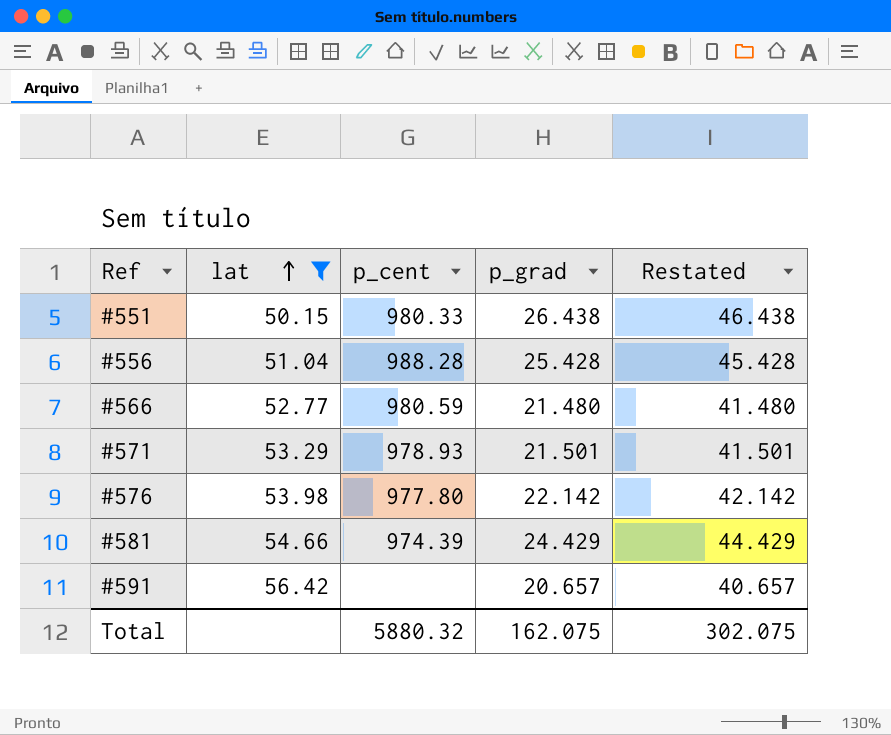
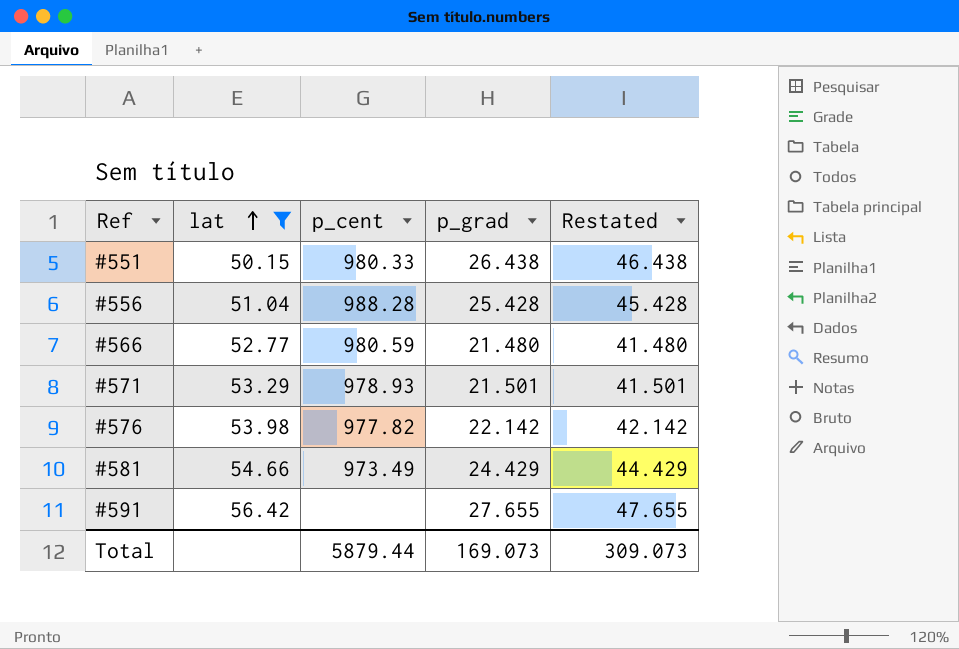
#576 | p_cent: 977.80 -> 977.82
#581 | p_cent: 974.39 -> 973.49
#591 | p_grad: 20.657 -> 27.655
#591 | Restated: 40.657 -> 47.655
Total | p_cent: 5880.32 -> 5879.44
Total | p_grad: 162.075 -> 169.073
Total | Restated: 302.075 -> 309.073

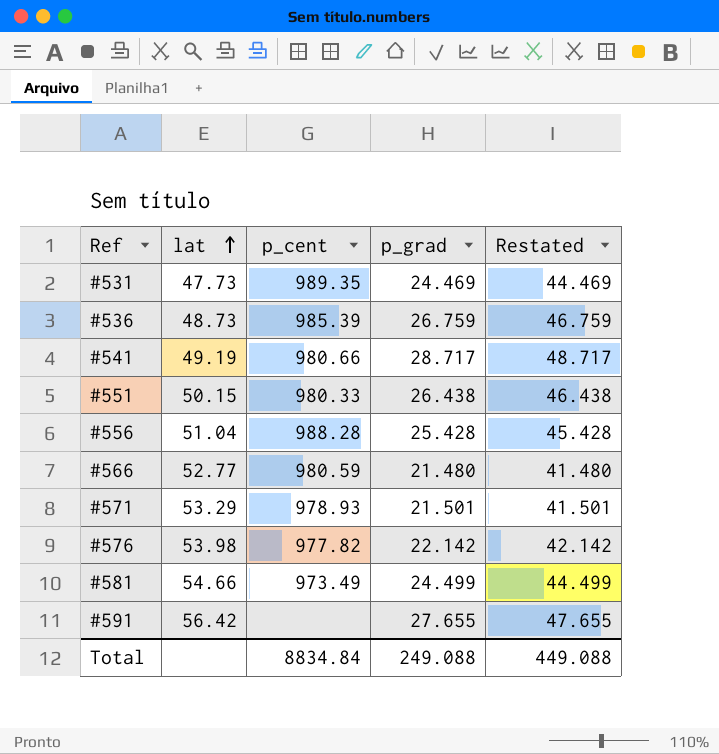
filter: lat >= 50.15 -> none
#581 | p_grad: 24.429 -> 24.499
#581 | Restated: 44.429 -> 44.499
Total | p_cent: 5879.44 -> 8834.84
Total | p_grad: 169.073 -> 249.088
Total | Restated: 309.073 -> 449.088

